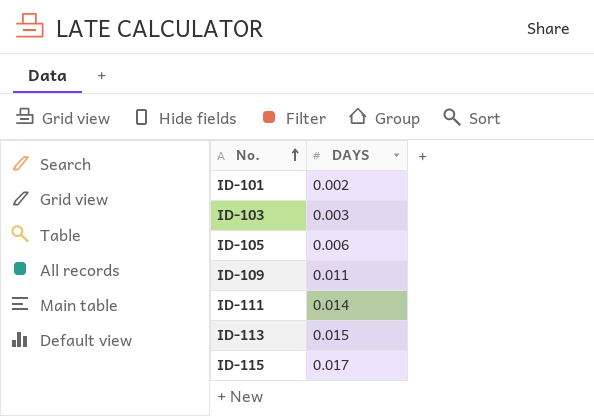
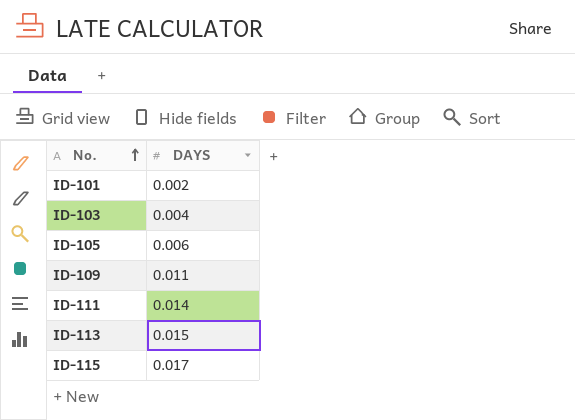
ID-103 | DAYS: 0.003 -> 0.004

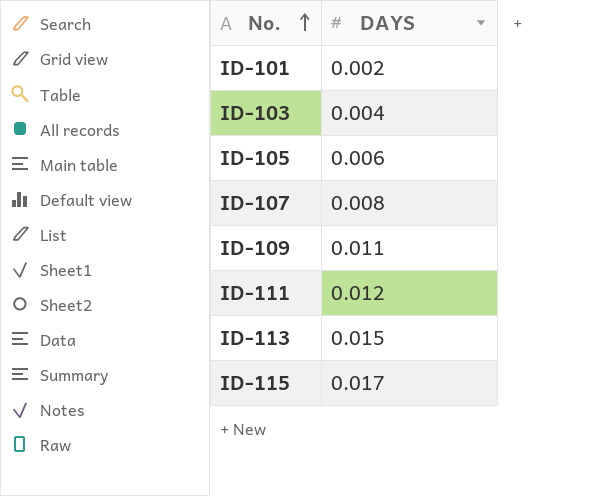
row ID-107: none -> 0.008
ID-111 | DAYS: 0.014 -> 0.012

